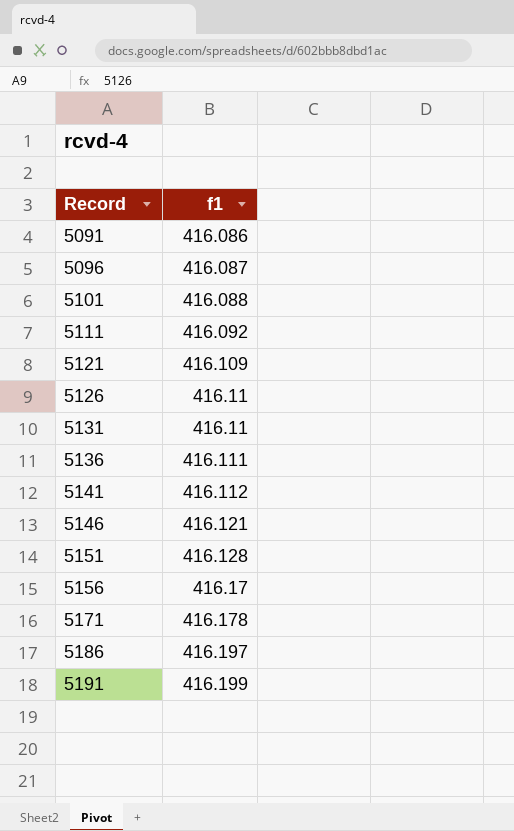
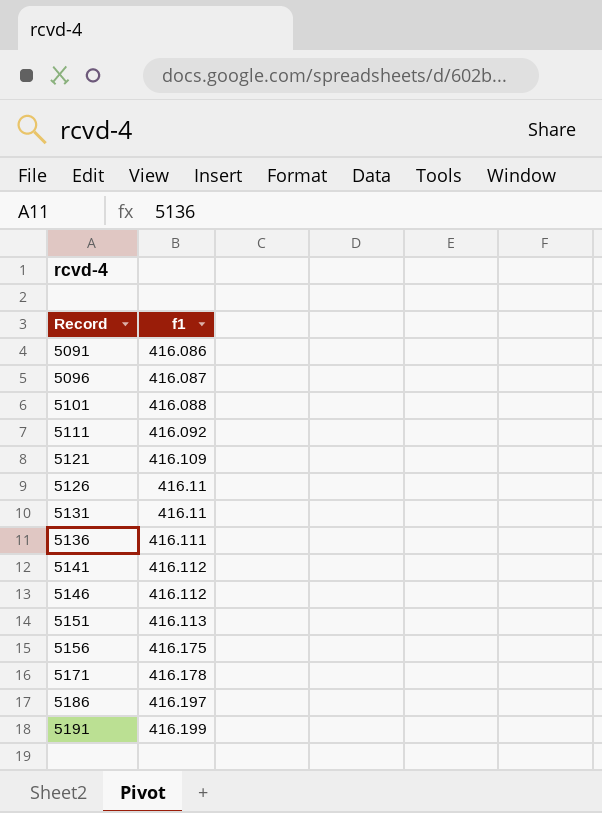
5146 | f1: 416.121 -> 416.112
5151 | f1: 416.128 -> 416.113
5156 | f1: 416.17 -> 416.175

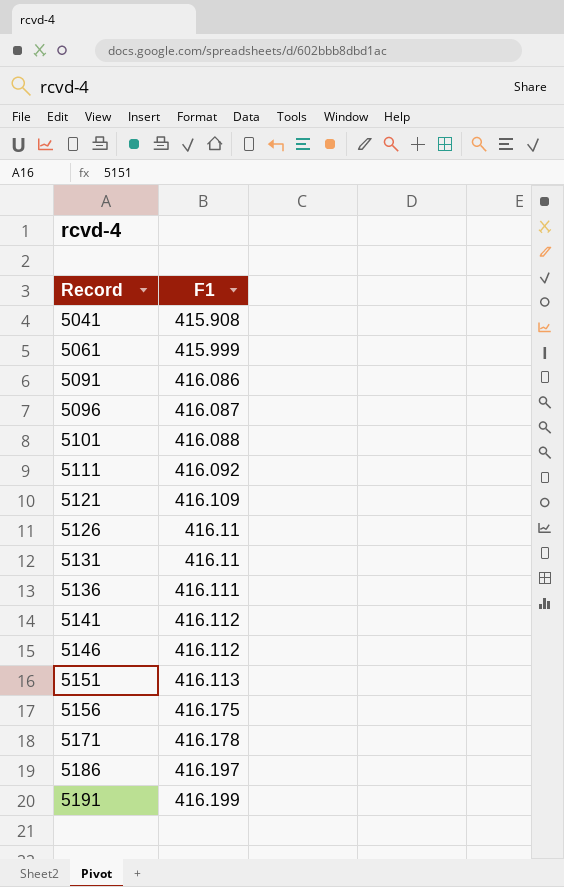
column name: f1 -> F1
row 5041: none -> 415.908
row 5061: none -> 415.999

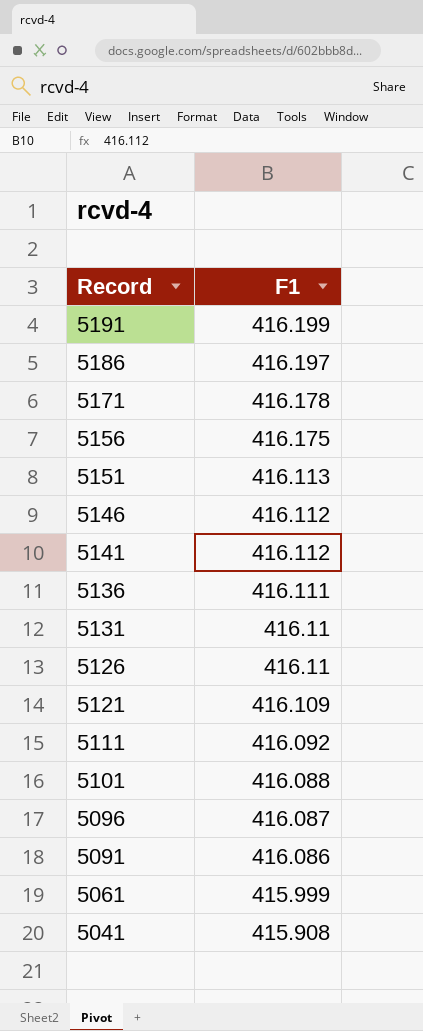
row order: Record ascending -> Record descending

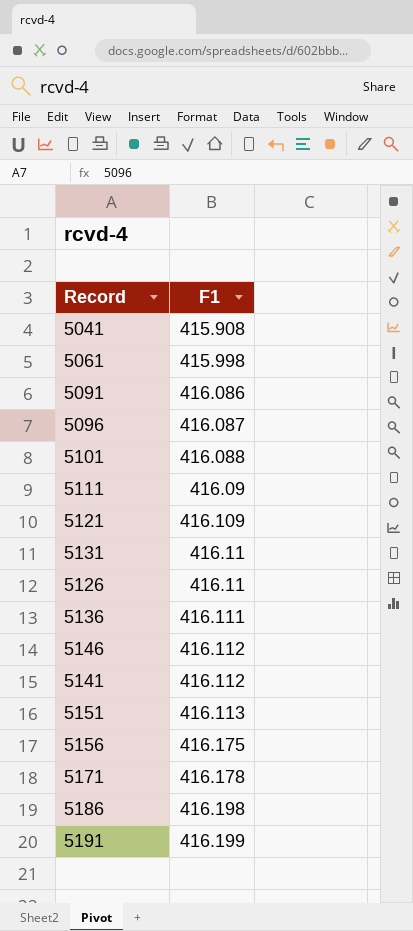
row order: Record descending -> F1 ascending
5061 | F1: 415.999 -> 415.998
5111 | F1: 416.092 -> 416.09
5186 | F1: 416.197 -> 416.198

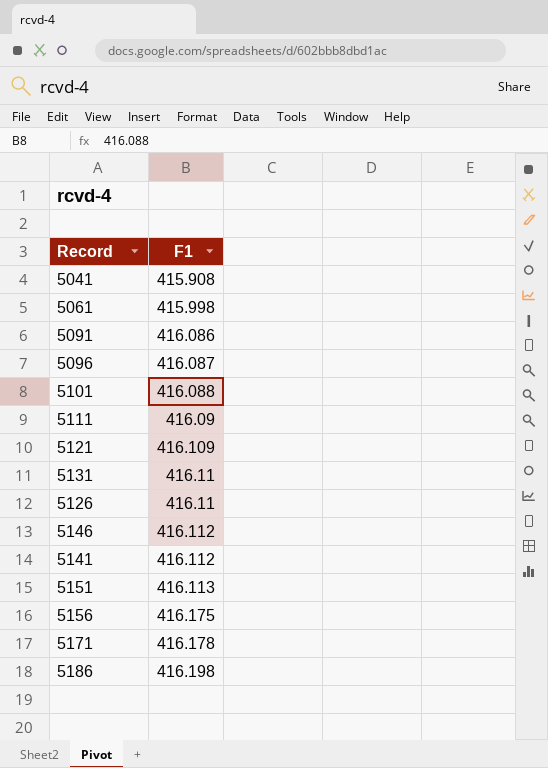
row 5136: 416.111 -> none
row 5191: 416.199 -> none

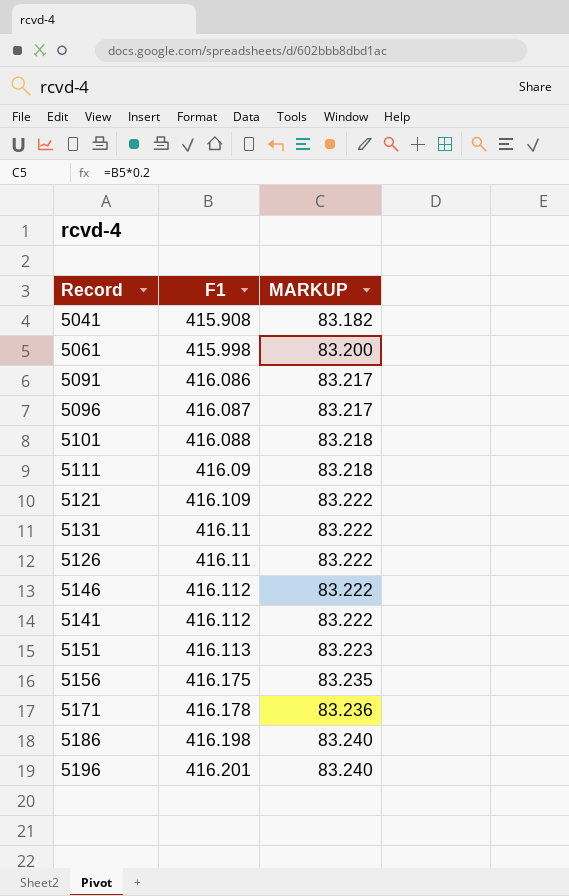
column MARKUP | formula: none -> [F1] * 0.2
row 5196: none -> 416.201 | 83.240

